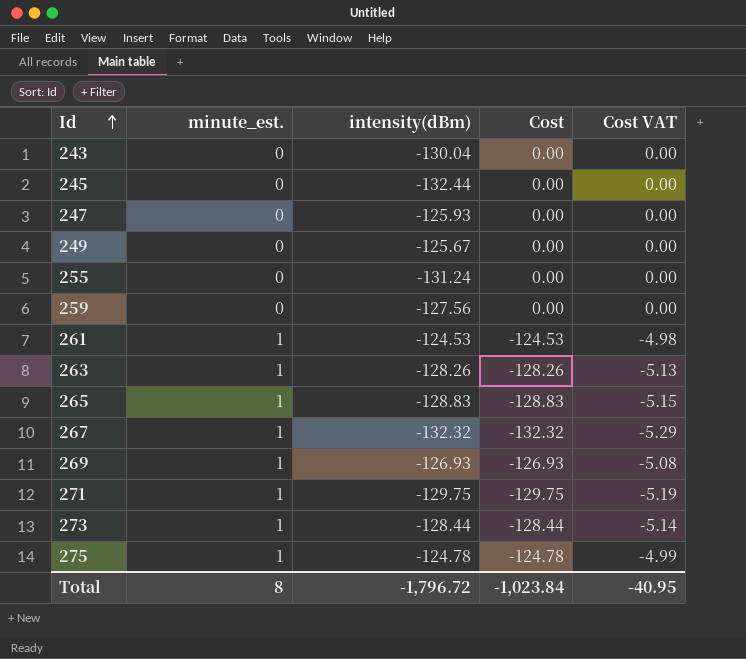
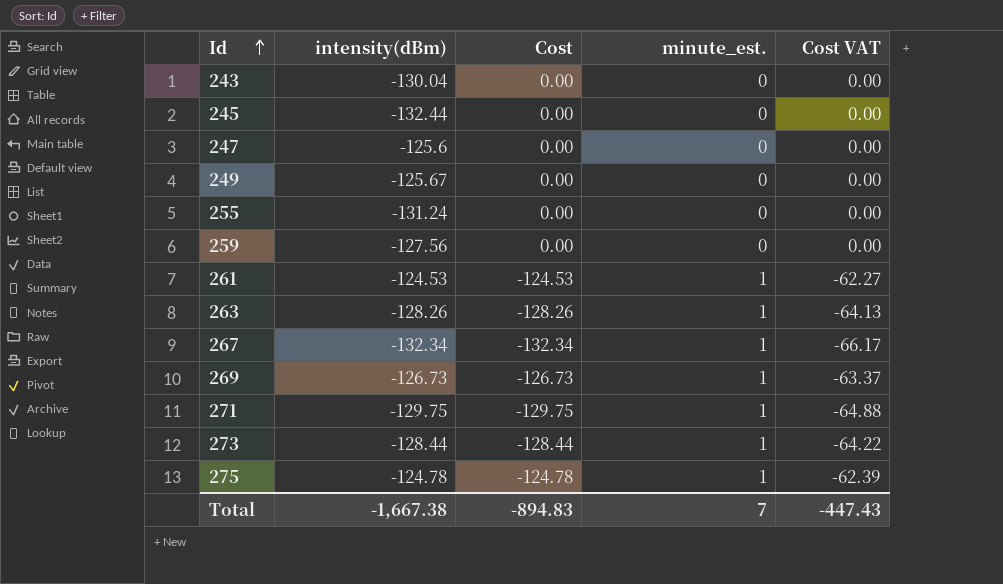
column minute_est. | position: 2 -> 4
column Cost VAT | formula: [Cost] * 0.04 -> [Cost] * 0.5
row 265: 1 | -128.83 | -128.83 | -5.15 -> none
247 | intensity(dBm): -125.93 -> -125.6
267 | intensity(dBm): -132.32 -> -132.34
267 | Cost: -132.32 -> -132.34
269 | intensity(dBm): -126.93 -> -126.73
269 | Cost: -126.93 -> -126.73
Total | intensity(dBm): -1,796.72 -> -1,667.38
Total | Cost: -1,023.84 -> -894.83
Total | minute_est.: 8 -> 7
Total | Cost VAT: -40.95 -> -447.43

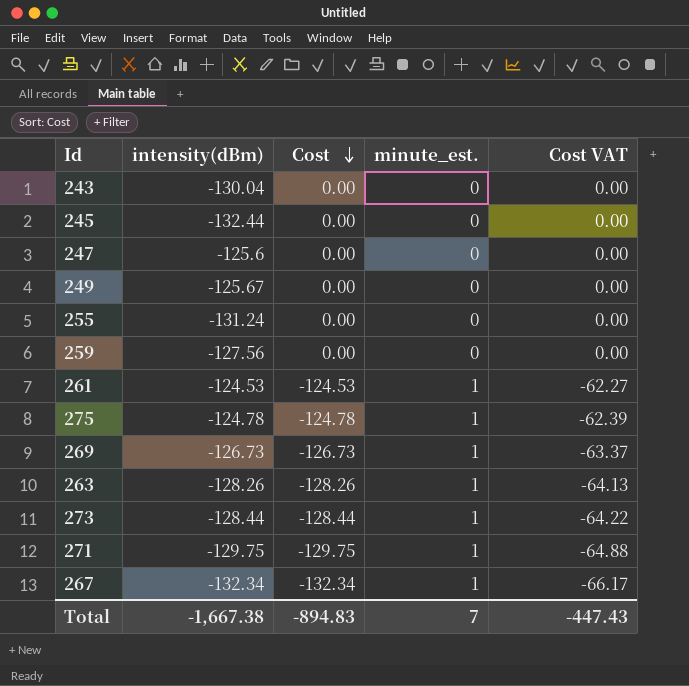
row order: Id ascending -> Cost descending

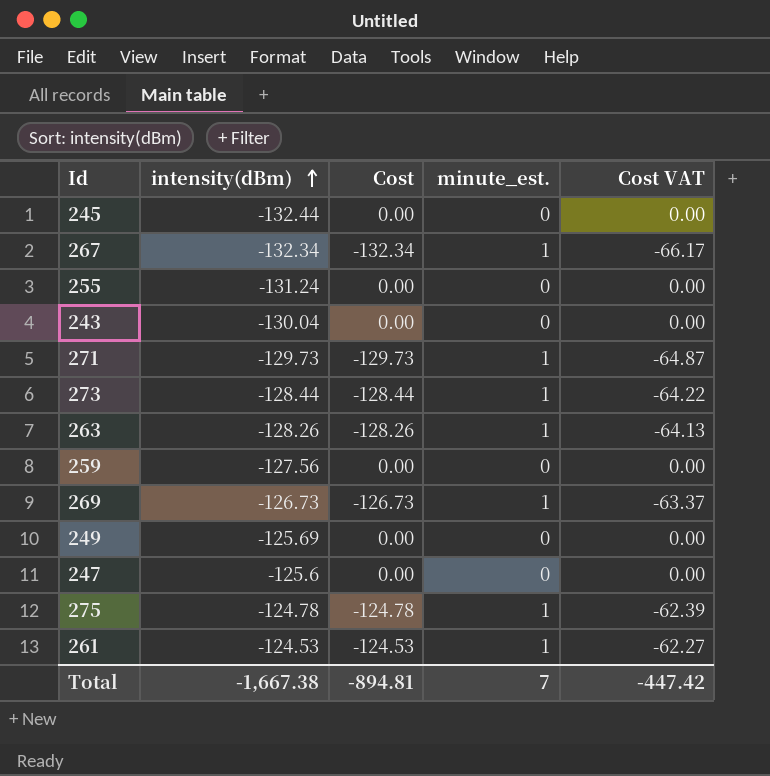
row order: Cost descending -> intensity(dBm) ascending
271 | intensity(dBm): -129.75 -> -129.73
271 | Cost: -129.75 -> -129.73
271 | Cost VAT: -64.88 -> -64.87
249 | intensity(dBm): -125.67 -> -125.69
Total | Cost: -894.83 -> -894.81
Total | Cost VAT: -447.43 -> -447.42

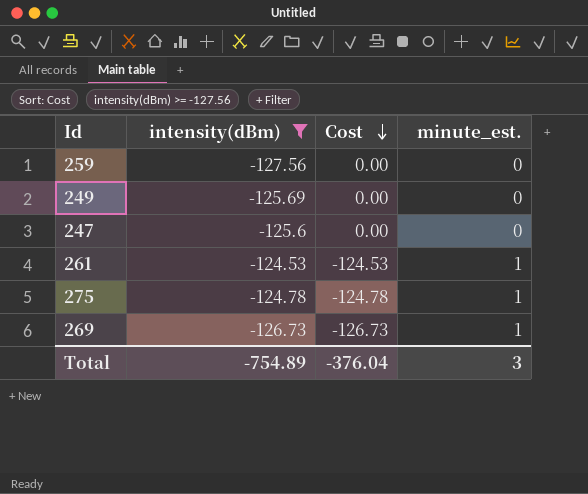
filter: none -> intensity(dBm) >= -127.56
row order: intensity(dBm) ascending -> Cost descending
column Cost VAT | formula: [Cost] * 0.5 -> none
Total | intensity(dBm): -1,667.38 -> -754.89
Total | Cost: -894.81 -> -376.04
Total | minute_est.: 7 -> 3

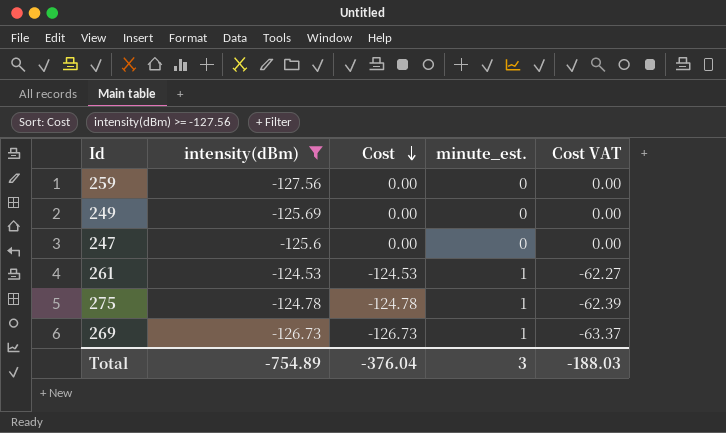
column Cost VAT | formula: none -> [Cost] * 0.5

